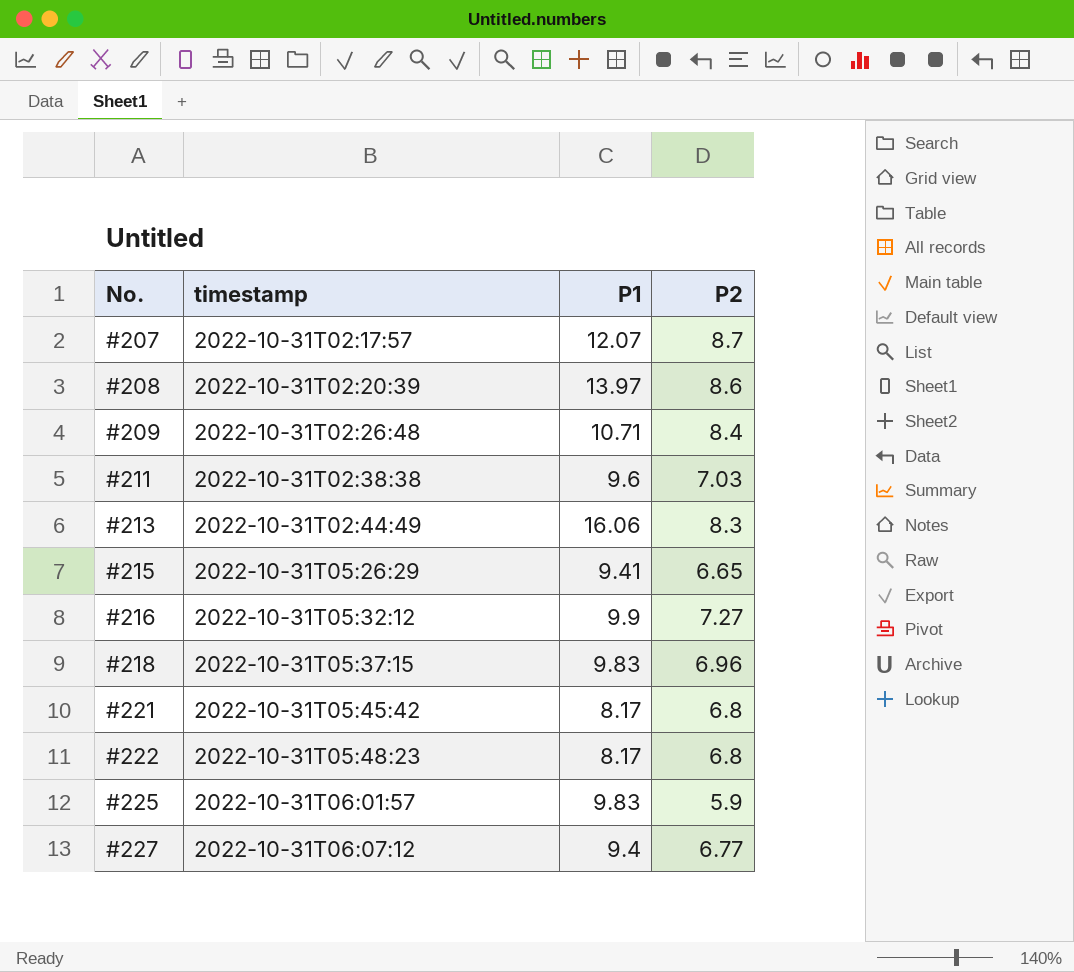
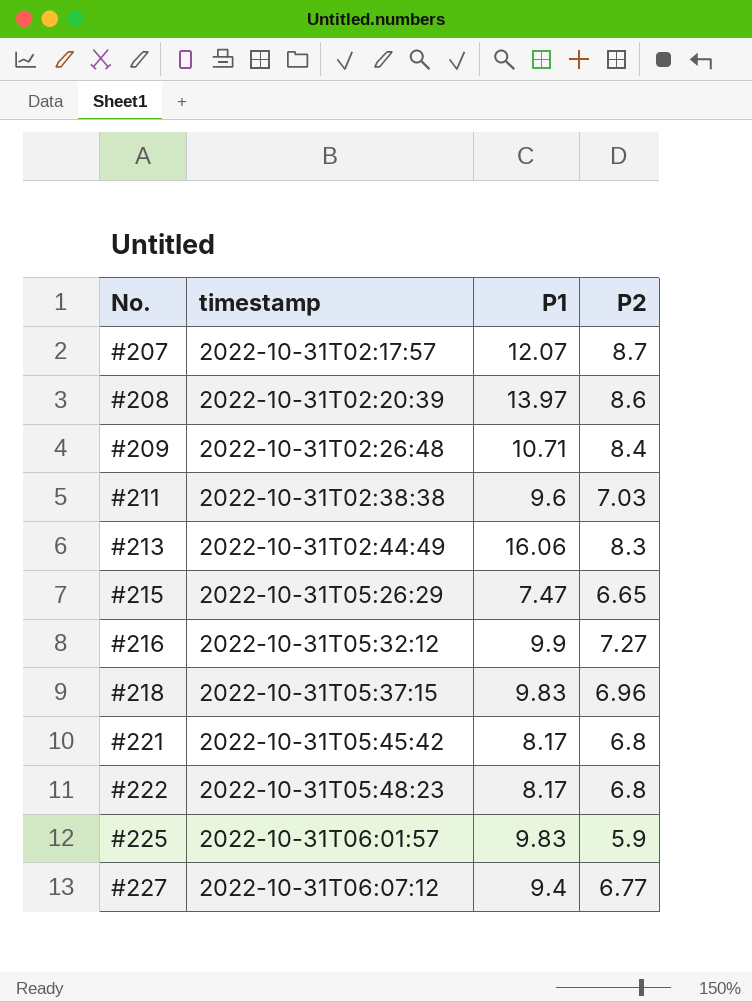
#215 | P1: 9.41 -> 7.47

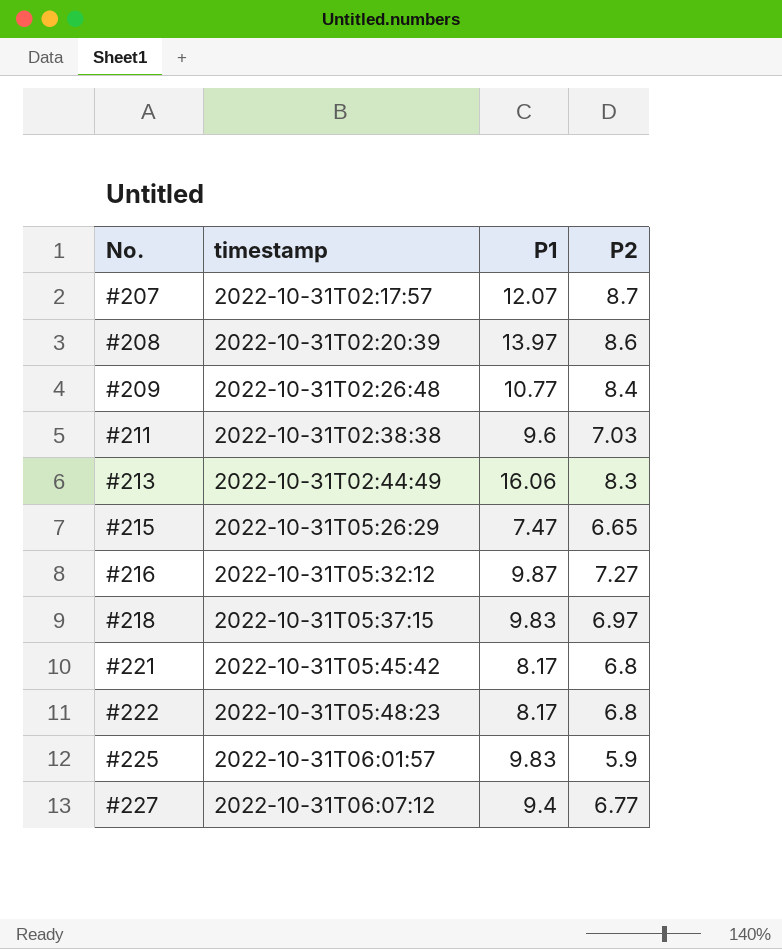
#209 | P1: 10.71 -> 10.77
#216 | P1: 9.9 -> 9.87
#218 | P2: 6.96 -> 6.97

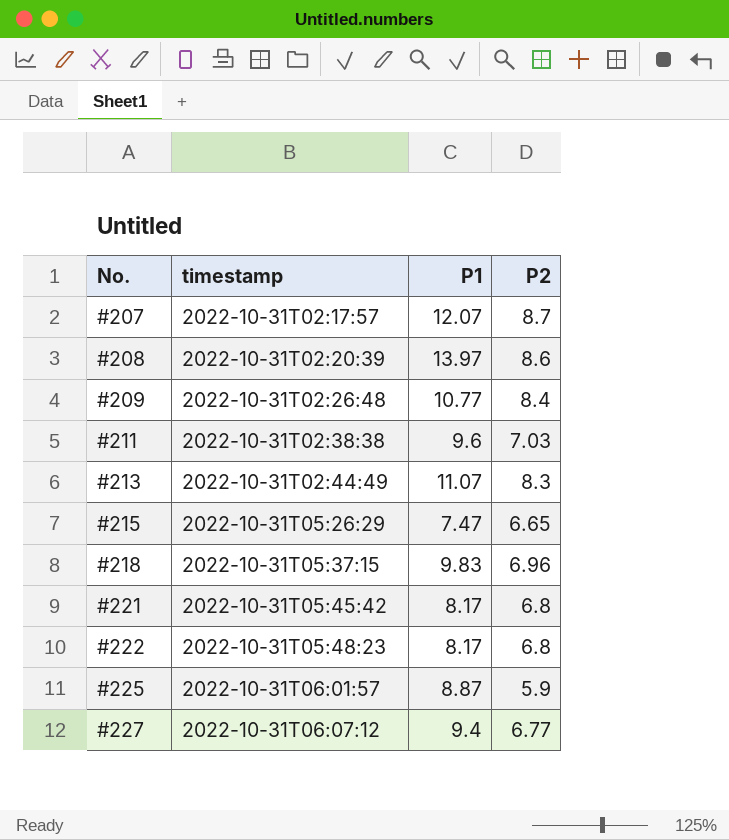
row #216: 2022-10-31T05:32:12 | 9.87 | 7.27 -> none
#213 | P1: 16.06 -> 11.07
#218 | P2: 6.97 -> 6.96
#225 | P1: 9.83 -> 8.87

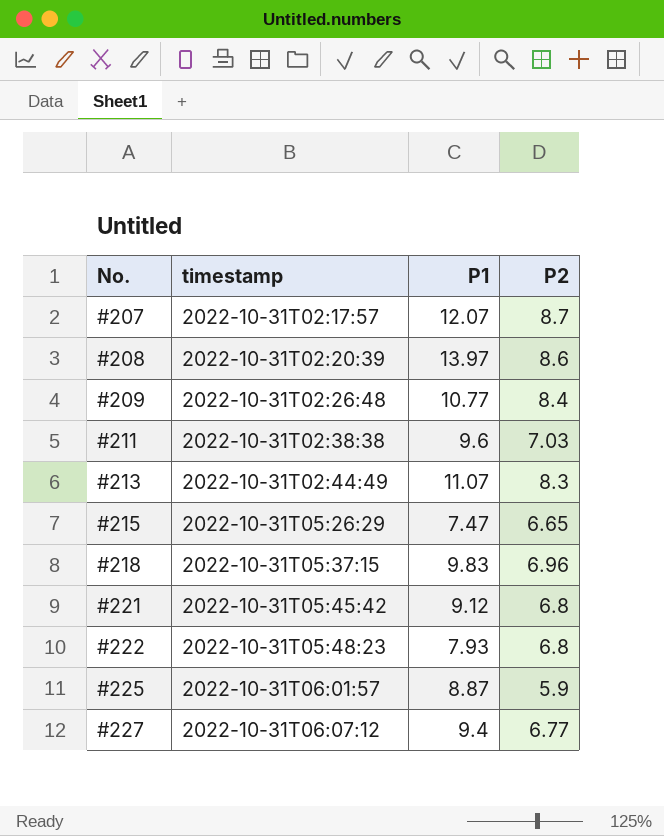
#221 | P1: 8.17 -> 9.12
#222 | P1: 8.17 -> 7.93

